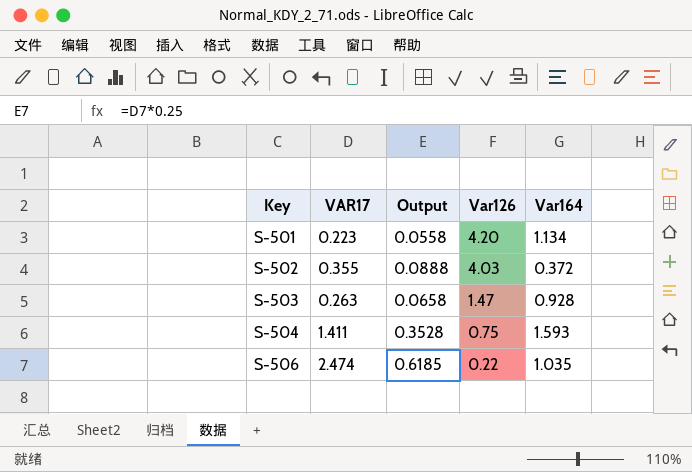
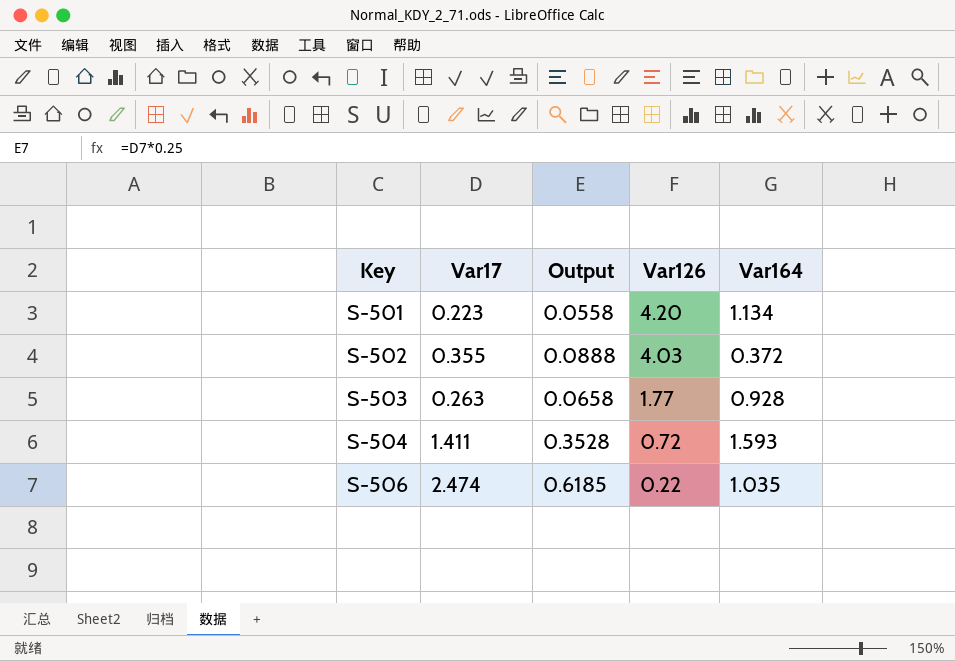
column name: VAR17 -> Var17
S-503 | Var126: 1.47 -> 1.77
S-504 | Var126: 0.75 -> 0.72

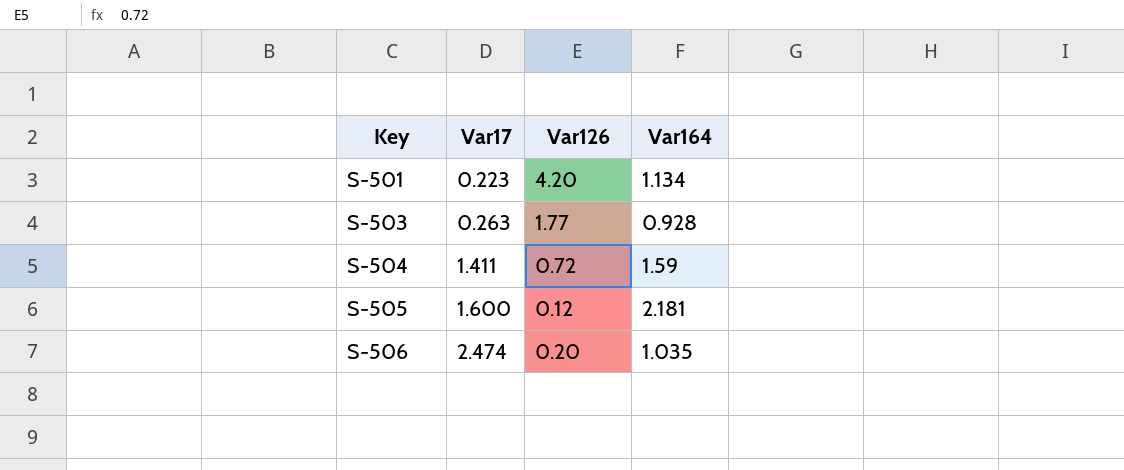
column Output | formula: [Var17] * 0.25 -> none
row S-502: 0.355 | 0.0888 | 4.03 | 0.372 -> none
S-504 | Var164: 1.593 -> 1.59
row S-505: none -> 1.600 | 0.12 | 2.181
S-506 | Var126: 0.22 -> 0.20

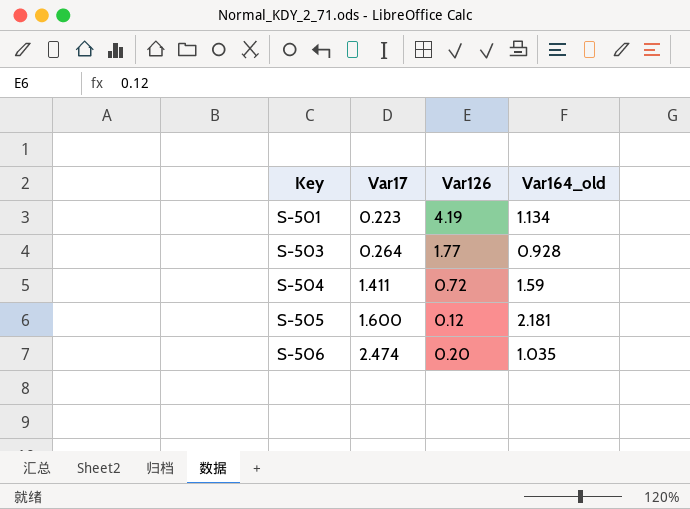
column name: Var164 -> Var164_old
S-501 | Var126: 4.20 -> 4.19
S-503 | Var17: 0.263 -> 0.264

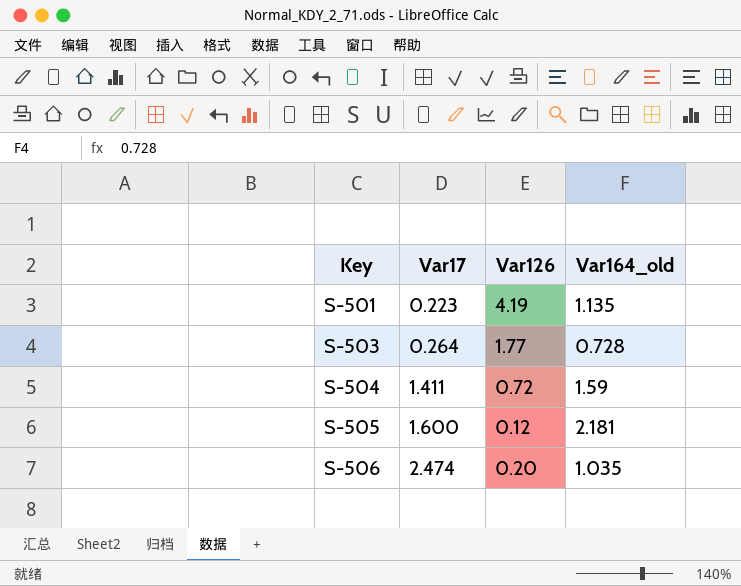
S-501 | Var164_old: 1.134 -> 1.135
S-503 | Var164_old: 0.928 -> 0.728

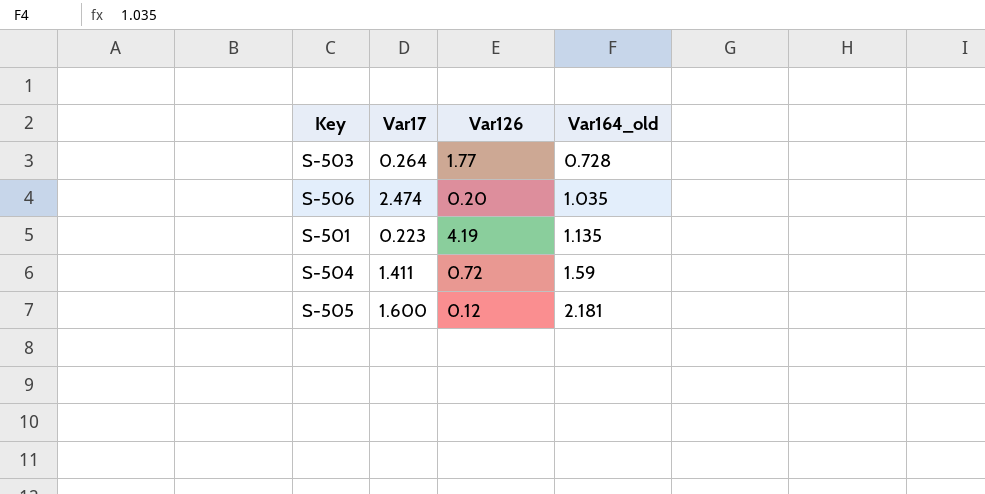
row order: Key ascending -> Var164_old ascending

